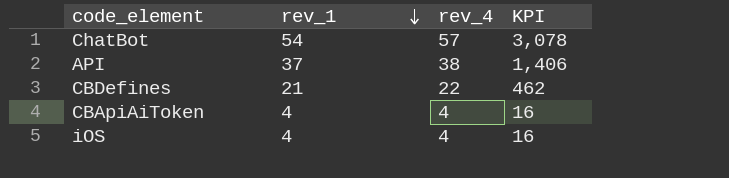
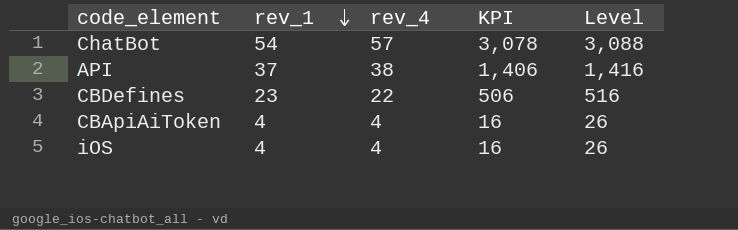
column Level | formula: none -> [KPI] + 10
CBDefines | rev_1: 21 -> 23
CBDefines | KPI: 462 -> 506

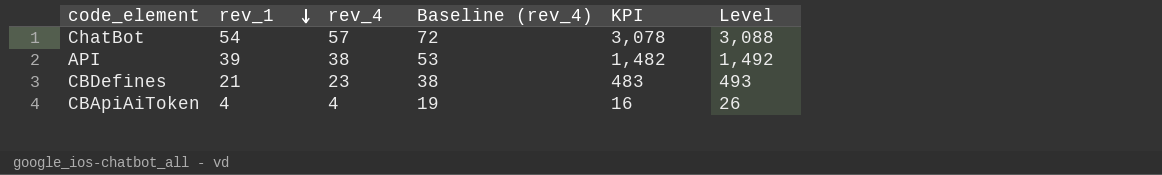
column Baseline (rev_4) | formula: none -> [rev_4] + 15
row iOS: 4 | 4 | 16 | 26 -> none
API | rev_1: 37 -> 39
API | KPI: 1,406 -> 1,482
API | Level: 1,416 -> 1,492
CBDefines | rev_1: 23 -> 21
CBDefines | rev_4: 22 -> 23
CBDefines | KPI: 506 -> 483
CBDefines | Level: 516 -> 493

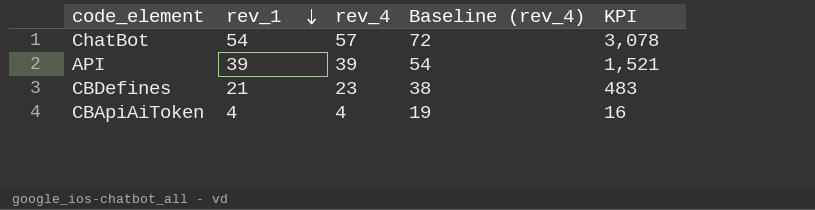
column Level | formula: [KPI] + 10 -> none
API | rev_4: 38 -> 39
API | Baseline (rev_4): 53 -> 54
API | KPI: 1,482 -> 1,521

